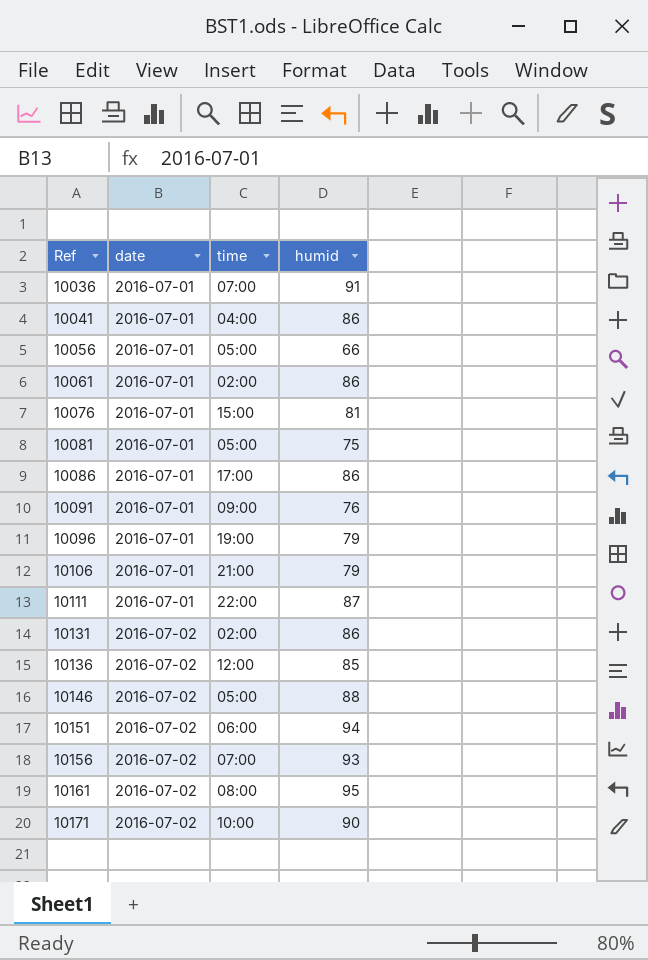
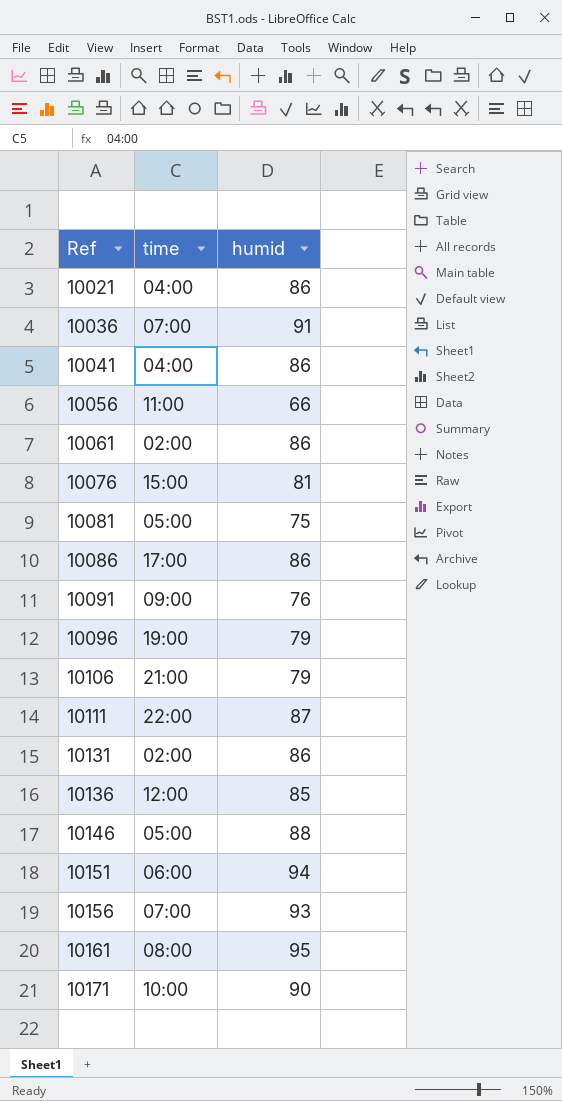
column date | position: 2 -> none
row 10021: none -> 04:00 | 86
10056 | time: 05:00 -> 11:00

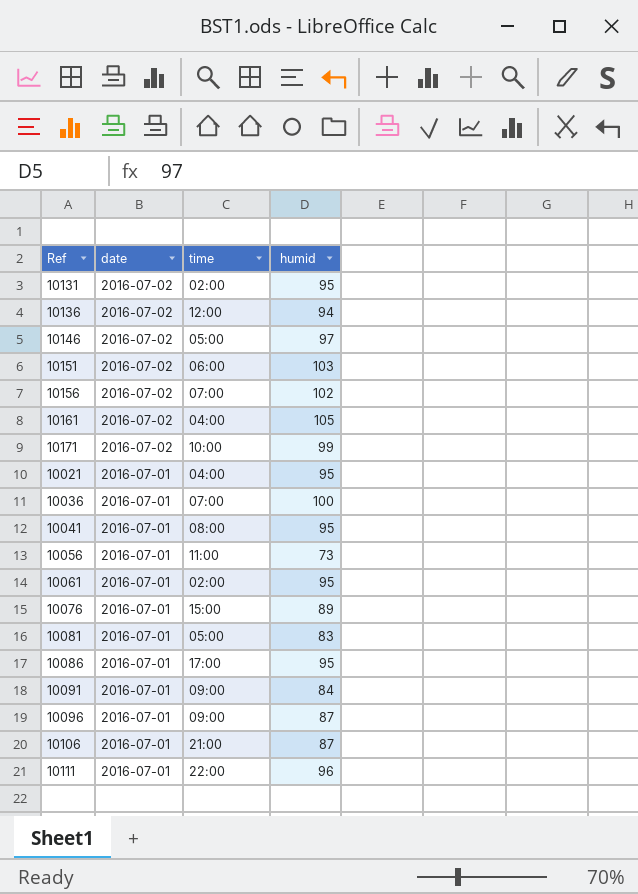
row order: Ref ascending -> date descending
column date | position: none -> 2
10131 | humid: 86 -> 95
10136 | humid: 85 -> 94
10146 | humid: 88 -> 97
10151 | humid: 94 -> 103
10156 | humid: 93 -> 102
10161 | time: 08:00 -> 04:00
10161 | humid: 95 -> 105
10171 | humid: 90 -> 99
10021 | humid: 86 -> 95
10036 | humid: 91 -> 100
10041 | time: 04:00 -> 08:00
10041 | humid: 86 -> 95
10056 | humid: 66 -> 73
10061 | humid: 86 -> 95
10076 | humid: 81 -> 89
10081 | humid: 75 -> 83
10086 | humid: 86 -> 95
10091 | humid: 76 -> 84
10096 | time: 19:00 -> 09:00
10096 | humid: 79 -> 87
10106 | humid: 79 -> 87
10111 | humid: 87 -> 96

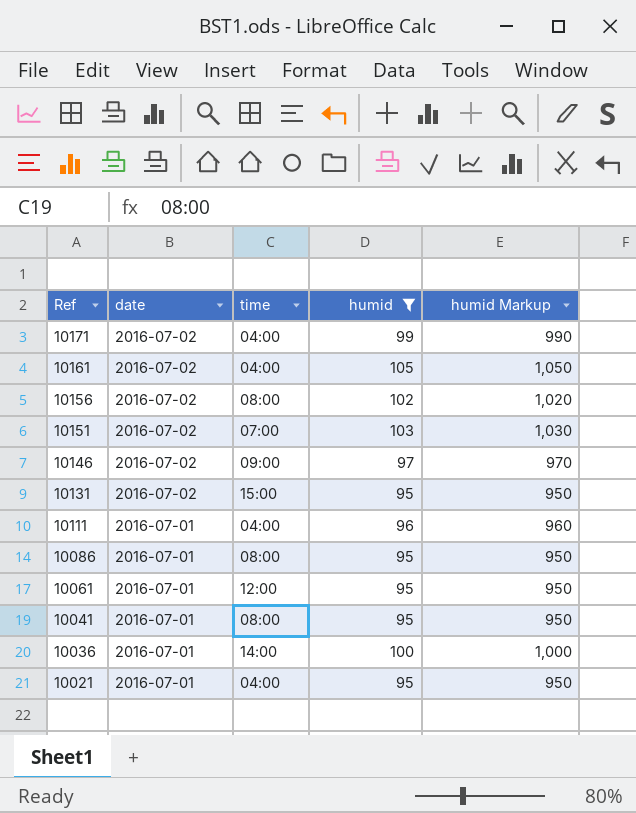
filter: none -> humid >= 95
row order: date descending -> Ref descending
column humid Markup | formula: none -> [humid] * 10
10171 | time: 10:00 -> 04:00
10156 | time: 07:00 -> 08:00
10151 | time: 06:00 -> 07:00
10146 | time: 05:00 -> 09:00
10131 | time: 02:00 -> 15:00
10111 | time: 22:00 -> 04:00
10086 | time: 17:00 -> 08:00
10061 | time: 02:00 -> 12:00
10036 | time: 07:00 -> 14:00

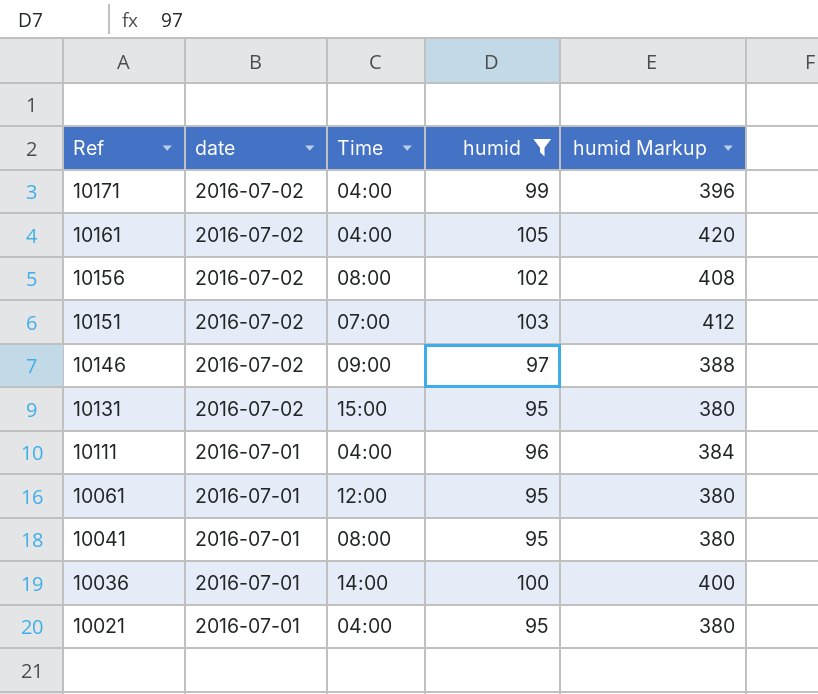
column name: time -> Time
column humid Markup | formula: [humid] * 10 -> [humid] * 4
row 10086: 2016-07-01 | 08:00 | 95 | 950 -> none

